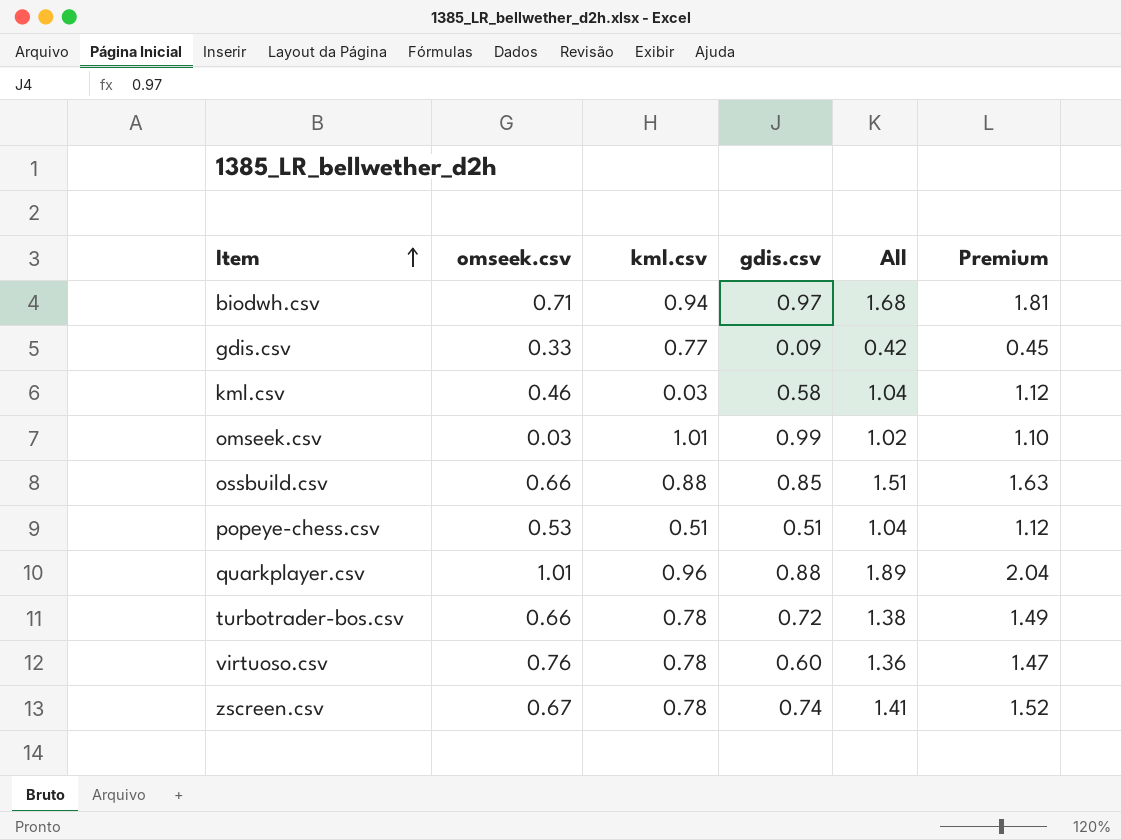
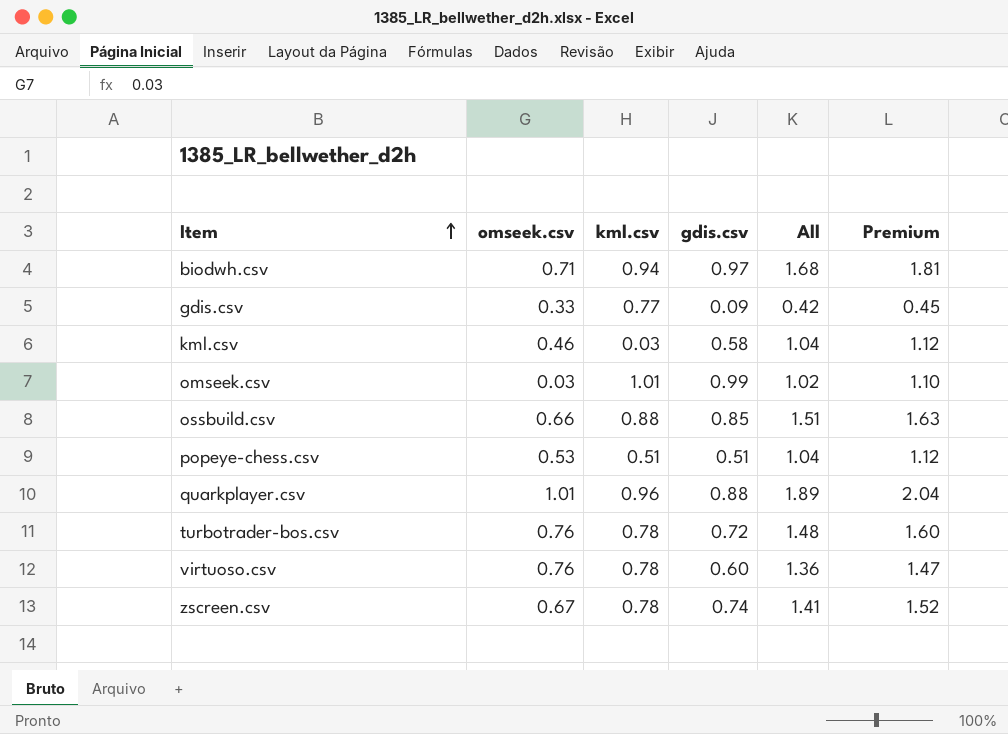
turbotrader-bos.csv | omseek.csv: 0.66 -> 0.76
turbotrader-bos.csv | All: 1.38 -> 1.48
turbotrader-bos.csv | Premium: 1.49 -> 1.60

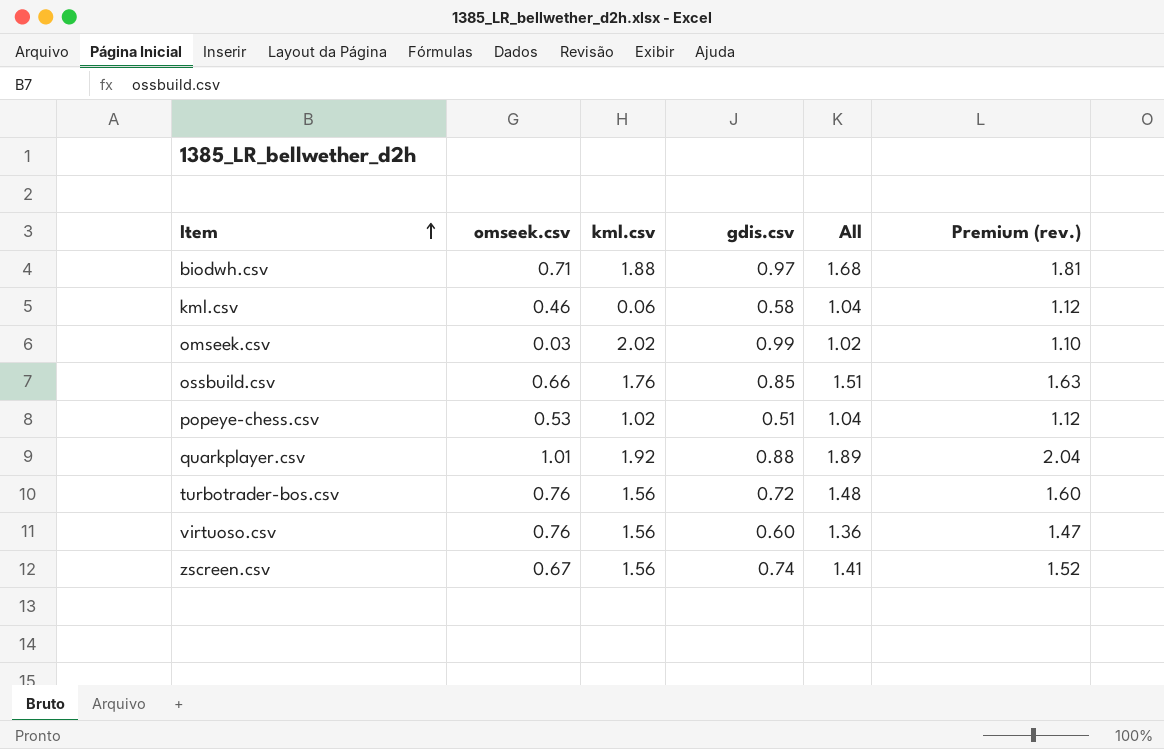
column name: Premium -> Premium (rev.)
row gdis.csv: 0.33 | 0.77 | 0.09 | 0.42 | 0.45 -> none
biodwh.csv | kml.csv: 0.94 -> 1.88
kml.csv | kml.csv: 0.03 -> 0.06
omseek.csv | kml.csv: 1.01 -> 2.02
ossbuild.csv | kml.csv: 0.88 -> 1.76
popeye-chess.csv | kml.csv: 0.51 -> 1.02
quarkplayer.csv | kml.csv: 0.96 -> 1.92
turbotrader-bos.csv | kml.csv: 0.78 -> 1.56
virtuoso.csv | kml.csv: 0.78 -> 1.56
zscreen.csv | kml.csv: 0.78 -> 1.56

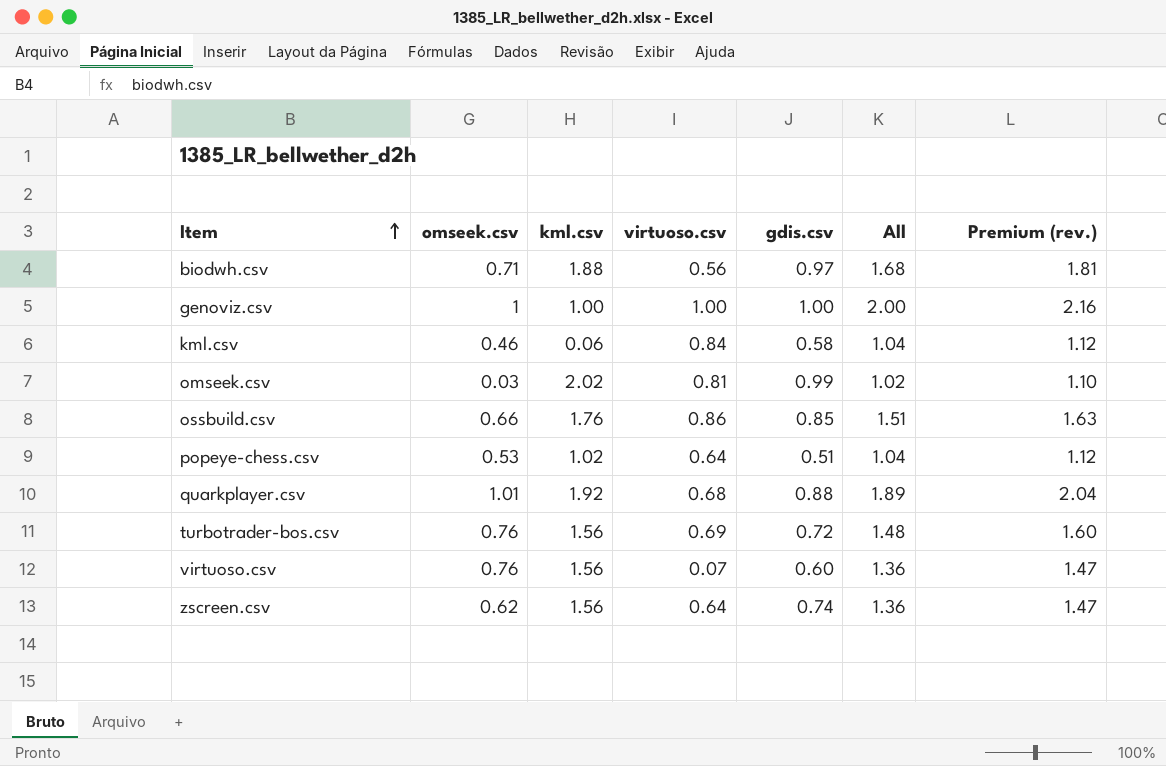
column virtuoso.csv | position: none -> 4
row genoviz.csv: none -> 1 | 1.00 | 1.00 | 1.00 | 2.00 | 2.16
zscreen.csv | omseek.csv: 0.67 -> 0.62
zscreen.csv | All: 1.41 -> 1.36
zscreen.csv | Premium (rev.): 1.52 -> 1.47

